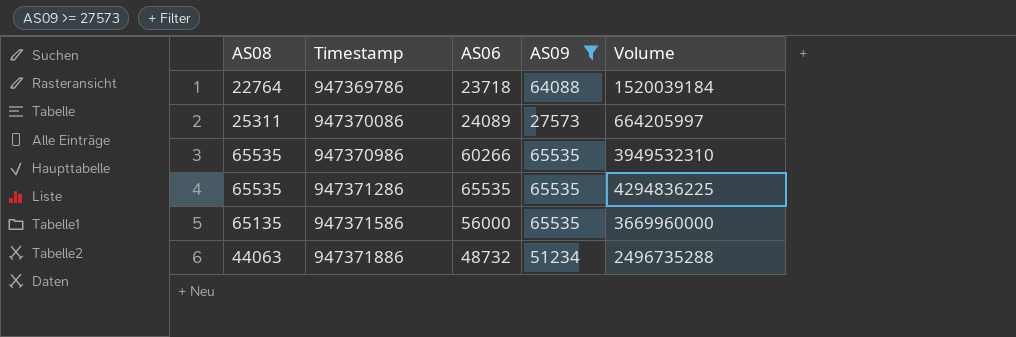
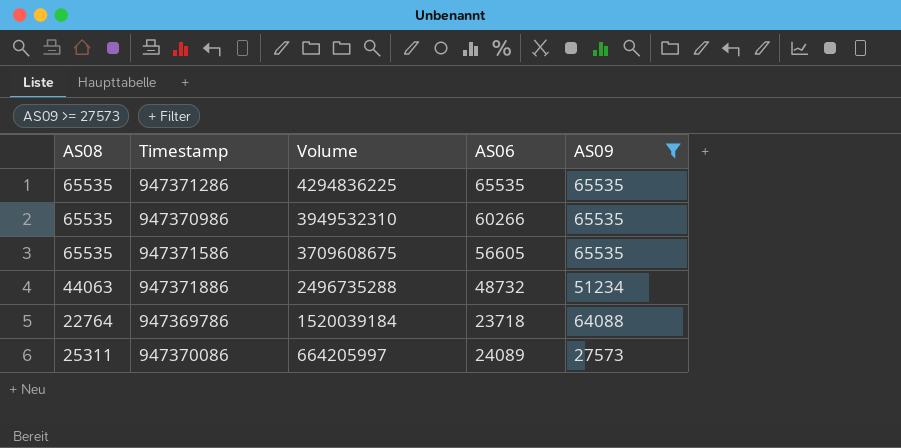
row order: Timestamp ascending -> Volume descending
column Volume | position: 5 -> 3
947371586 | AS08: 65135 -> 65535
947371586 | Volume: 3669960000 -> 3709608675
947371586 | AS06: 56000 -> 56605

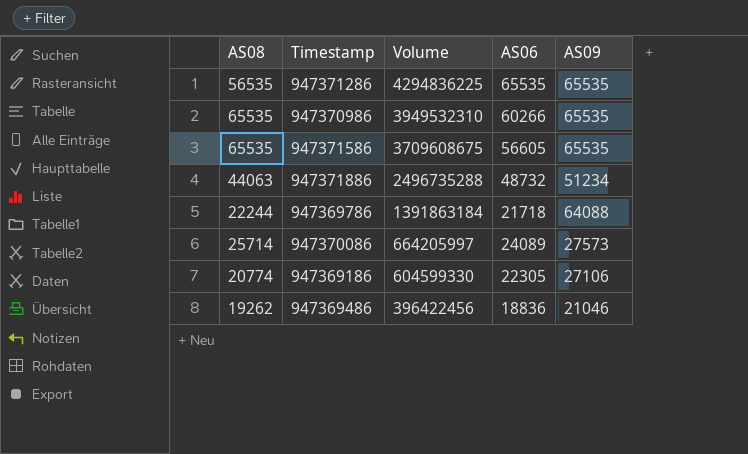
filter: AS09 >= 27573 -> none
947371286 | AS08: 65535 -> 56535
947369786 | AS08: 22764 -> 22244
947369786 | Volume: 1520039184 -> 1391863184
947369786 | AS06: 23718 -> 21718
947370086 | AS08: 25311 -> 25714

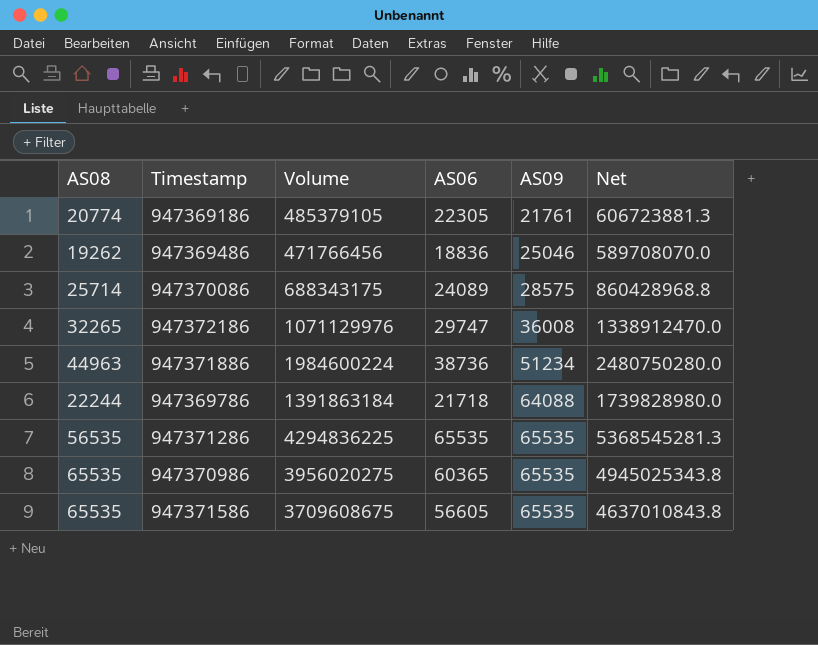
row order: Volume descending -> AS09 ascending
column Net | formula: none -> [Volume] * 1.25
947369186 | Volume: 604599330 -> 485379105
947369186 | AS09: 27106 -> 21761
947369486 | Volume: 396422456 -> 471766456
947369486 | AS09: 21046 -> 25046
947370086 | Volume: 664205997 -> 688343175
947370086 | AS09: 27573 -> 28575
row 947372186: none -> 32265 | 1071129976 | 29747 | 36008 | 1338912470.0
947371886 | AS08: 44063 -> 44963
947371886 | Volume: 2496735288 -> 1984600224
947371886 | AS06: 48732 -> 38736
947370986 | Volume: 3949532310 -> 3956020275
947370986 | AS06: 60266 -> 60365

